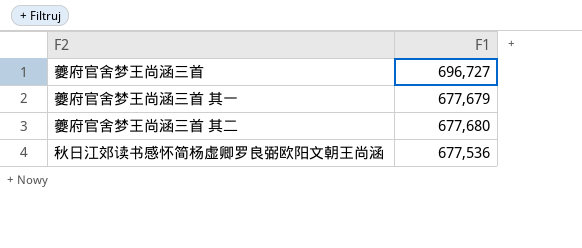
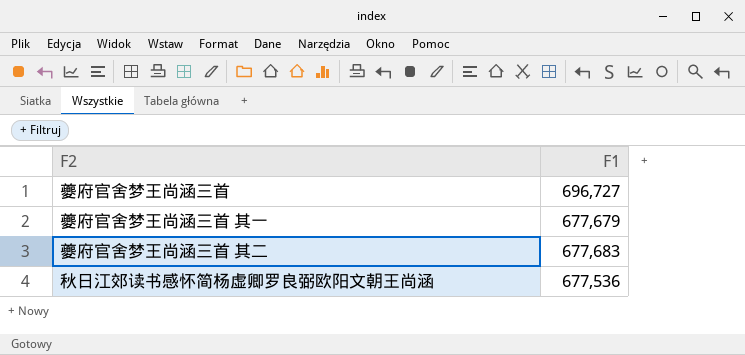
夔府官舍梦王尚涵三首 其二 | F1: 677,680 -> 677,683

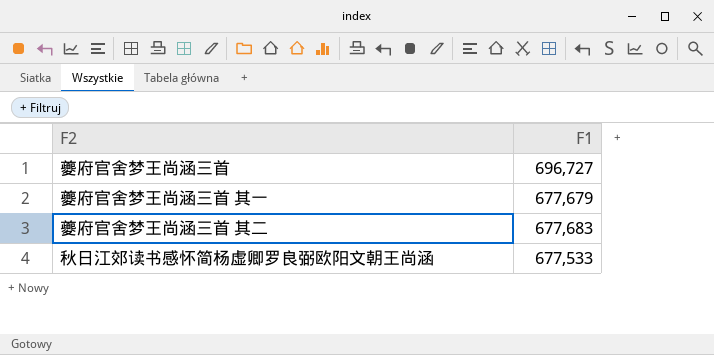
秋日江郊读书感怀简杨虚卿罗良弼欧阳文朝王尚涵 | F1: 677,536 -> 677,533

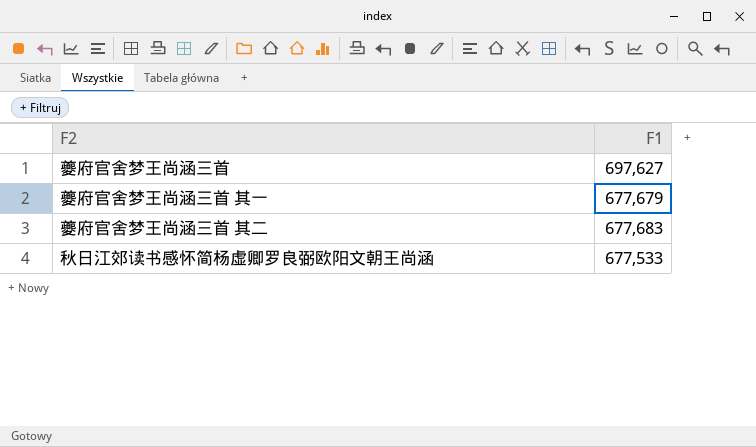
夔府官舍梦王尚涵三首 | F1: 696,727 -> 697,627

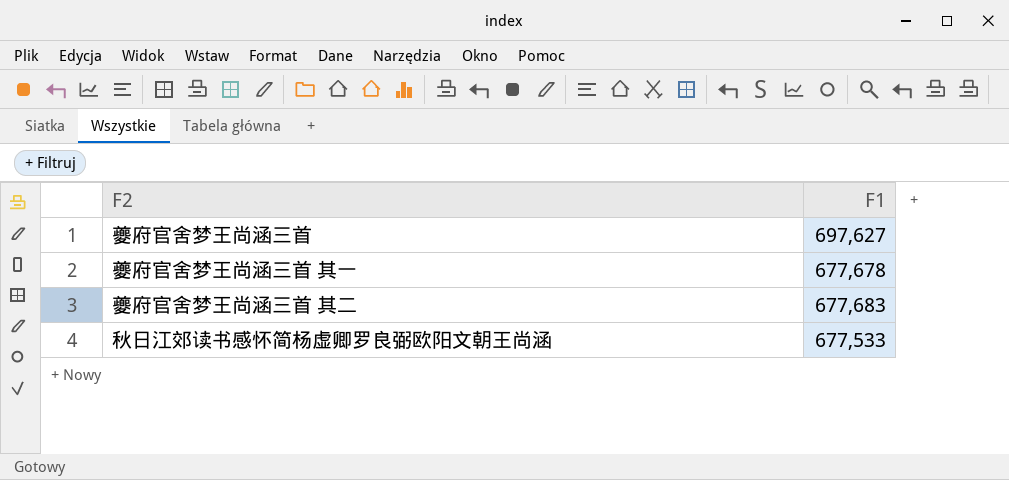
夔府官舍梦王尚涵三首 其一 | F1: 677,679 -> 677,678

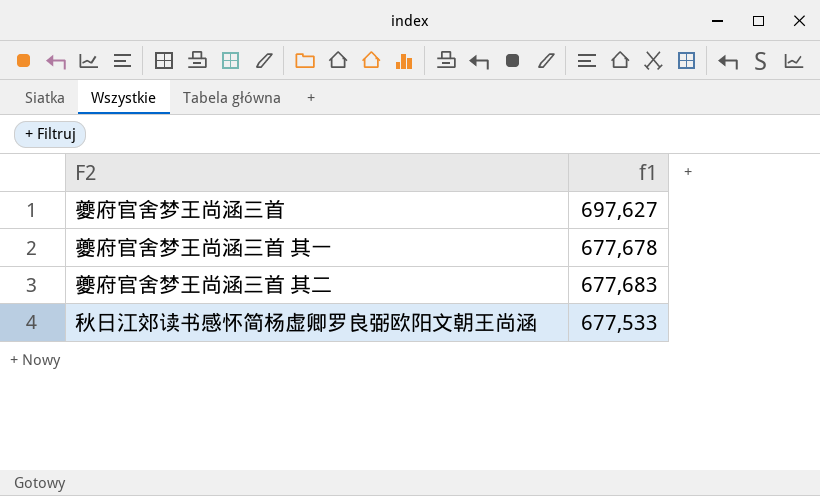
column name: F1 -> f1

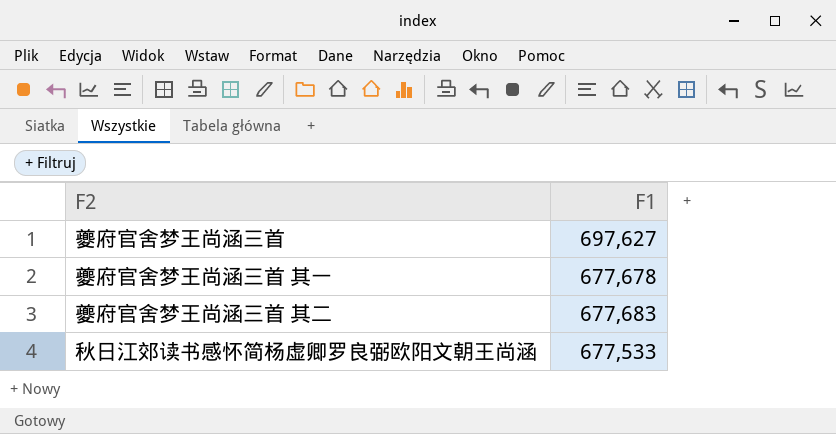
column name: f1 -> F1

